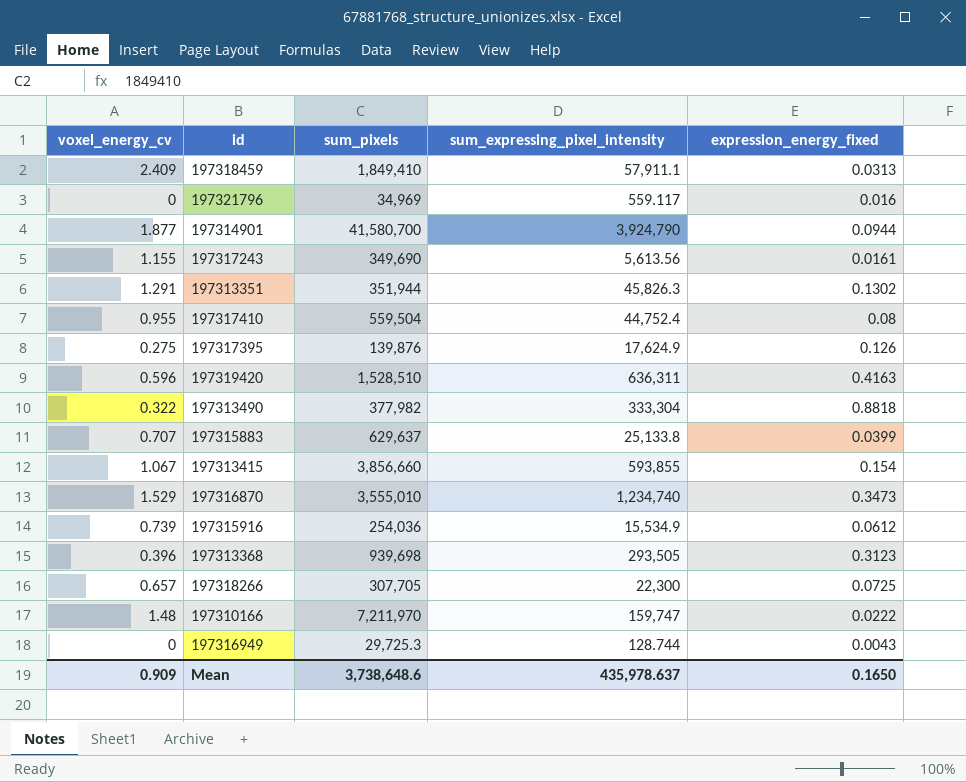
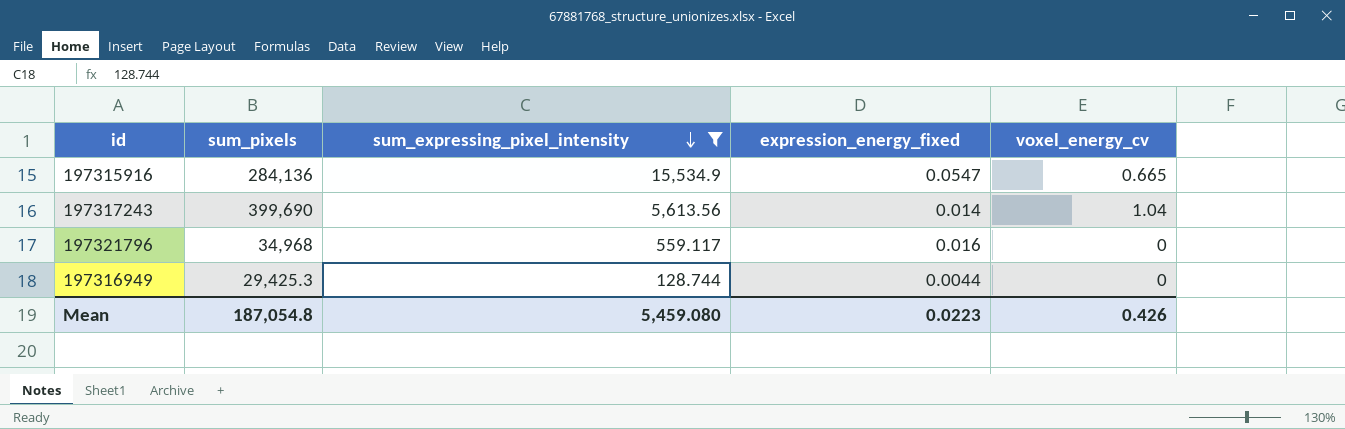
filter: none -> sum_expressing_pixel_intensity <= 15,534.9
row order: none -> sum_expressing_pixel_intensity descending
column voxel_energy_cv | position: 1 -> 5
197315916 | sum_pixels: 254,036 -> 284,136
197315916 | expression_energy_fixed: 0.0612 -> 0.0547
197315916 | voxel_energy_cv: 0.739 -> 0.665
197317243 | sum_pixels: 349,690 -> 399,690
197317243 | expression_energy_fixed: 0.0161 -> 0.014
197317243 | voxel_energy_cv: 1.155 -> 1.04
197321796 | sum_pixels: 34,969 -> 34,968
197316949 | sum_pixels: 29,725.3 -> 29,425.3
197316949 | expression_energy_fixed: 0.0043 -> 0.0044
Mean | sum_pixels: 3,738,648.6 -> 187,054.8
Mean | sum_expressing_pixel_intensity: 435,978.637 -> 5,459.080
Mean | expression_energy_fixed: 0.1650 -> 0.0223
Mean | voxel_energy_cv: 0.909 -> 0.426

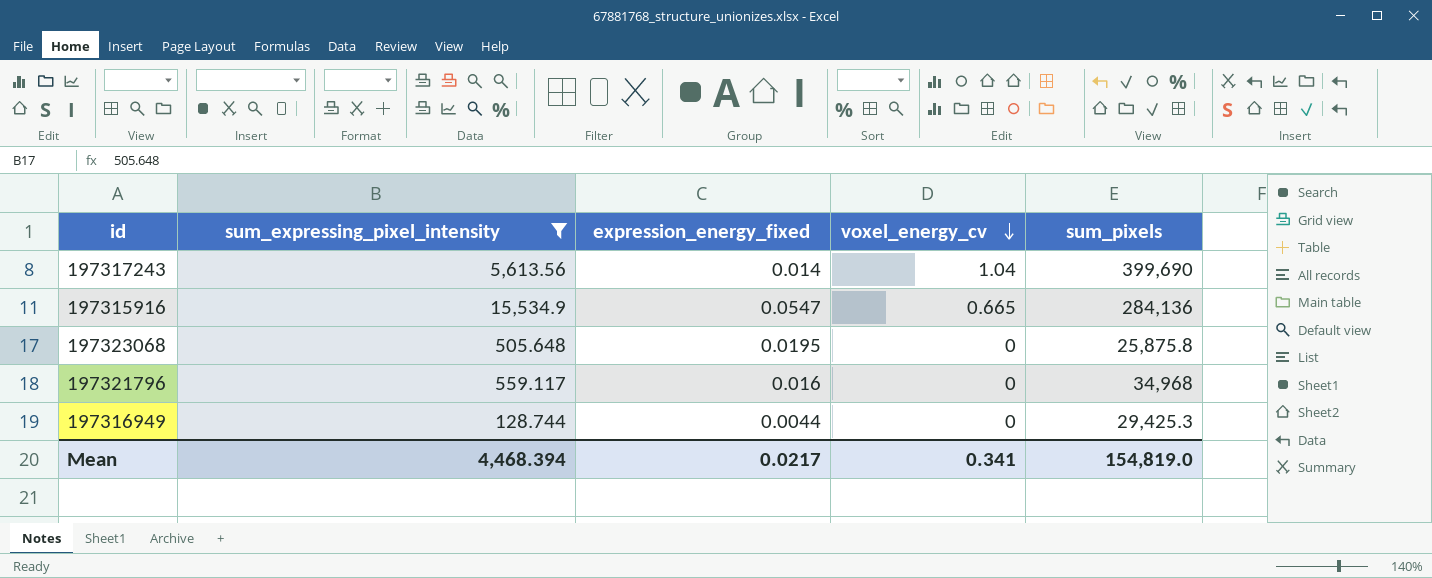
row order: sum_expressing_pixel_intensity descending -> voxel_energy_cv descending
column sum_pixels | position: 2 -> 5
row 197323068: none -> 505.648 | 0.0195 | 0 | 25,875.8
Mean | sum_expressing_pixel_intensity: 5,459.080 -> 4,468.394
Mean | expression_energy_fixed: 0.0223 -> 0.0217
Mean | voxel_energy_cv: 0.426 -> 0.341
Mean | sum_pixels: 187,054.8 -> 154,819.0

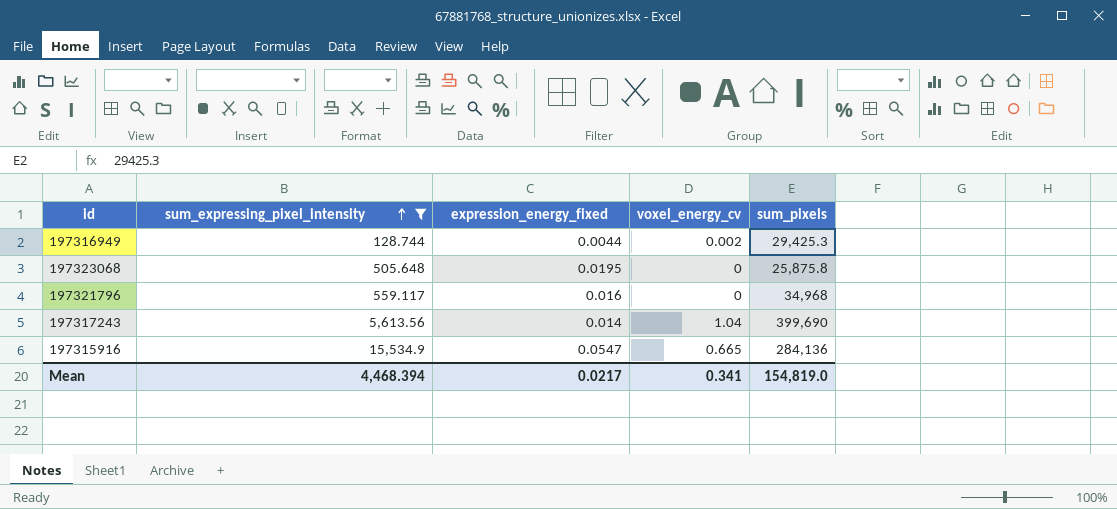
row order: voxel_energy_cv descending -> sum_expressing_pixel_intensity ascending
197316949 | voxel_energy_cv: 0 -> 0.002

